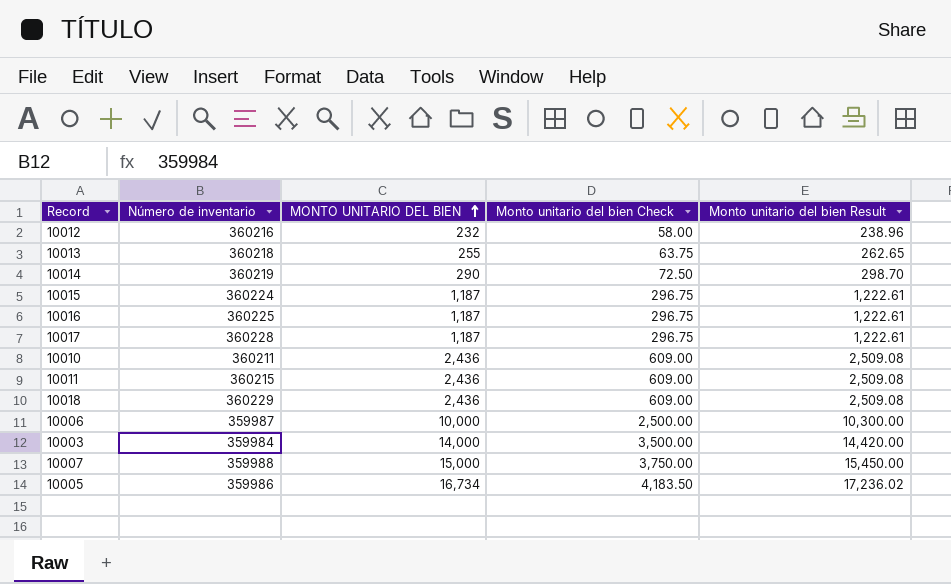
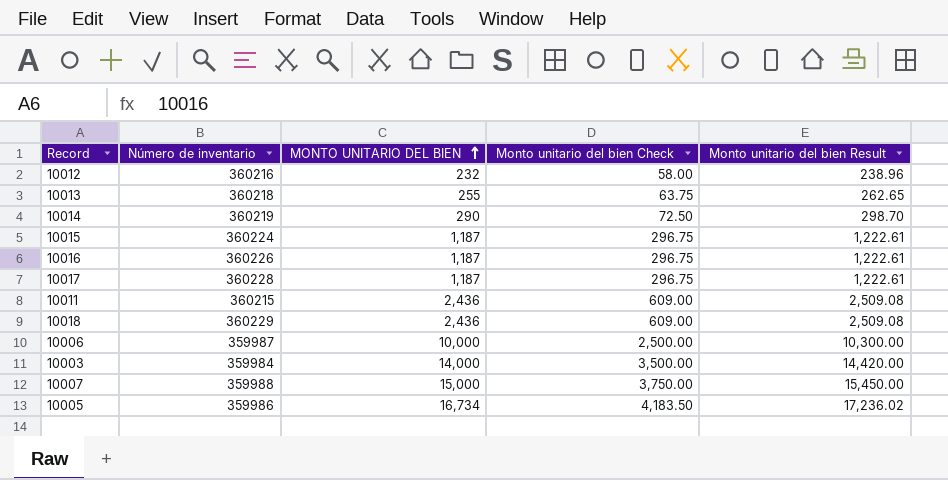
row 10010: 360211 | 2,436 | 609.00 | 2,509.08 -> none
10016 | Número de inventario: 360225 -> 360226

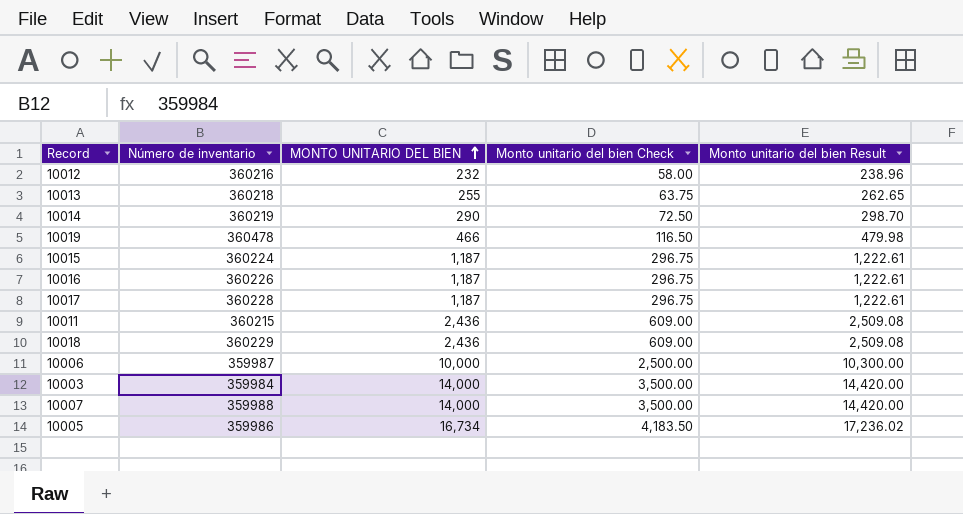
row 10019: none -> 360478 | 466 | 116.50 | 479.98
10007 | MONTO UNITARIO DEL BIEN: 15,000 -> 14,000
10007 | Monto unitario del bien Check: 3,750.00 -> 3,500.00
10007 | Monto unitario del bien Result: 15,450.00 -> 14,420.00

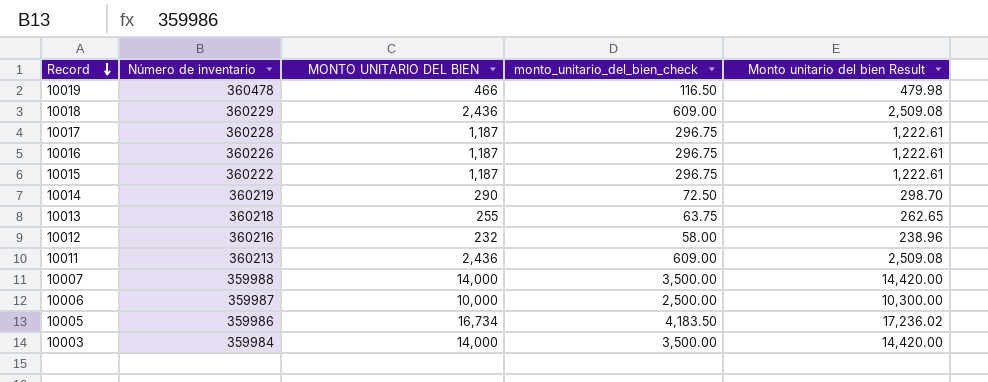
row order: MONTO UNITARIO DEL BIEN ascending -> Record descending
column name: Monto unitario del bien Check -> monto_unitario_del_bien_check
10015 | Número de inventario: 360224 -> 360222
10011 | Número de inventario: 360215 -> 360213

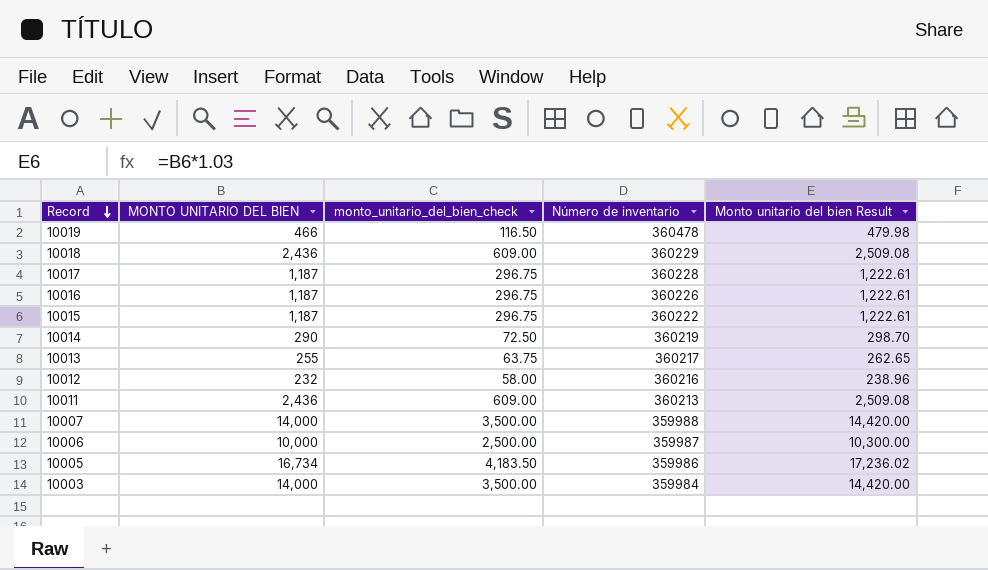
column Número de inventario | position: 2 -> 4
10013 | Número de inventario: 360218 -> 360217

